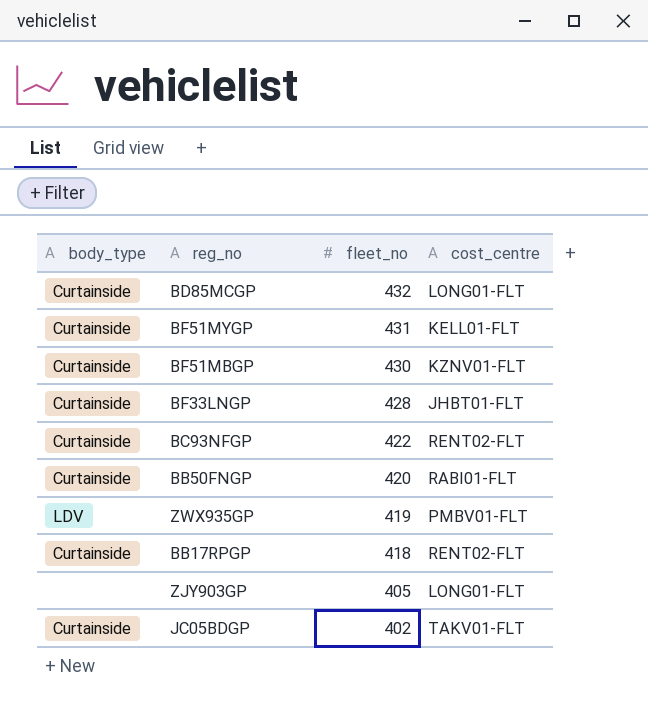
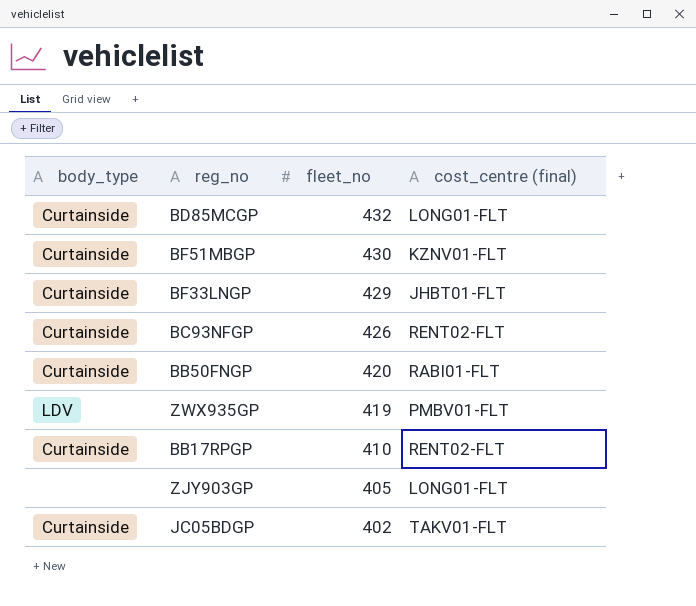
column name: cost_centre -> cost_centre (final)
row BF51MYGP: Curtainside | 431 | KELL01-FLT -> none
BF33LNGP | fleet_no: 428 -> 429
BC93NFGP | fleet_no: 422 -> 426
BB17RPGP | fleet_no: 418 -> 410

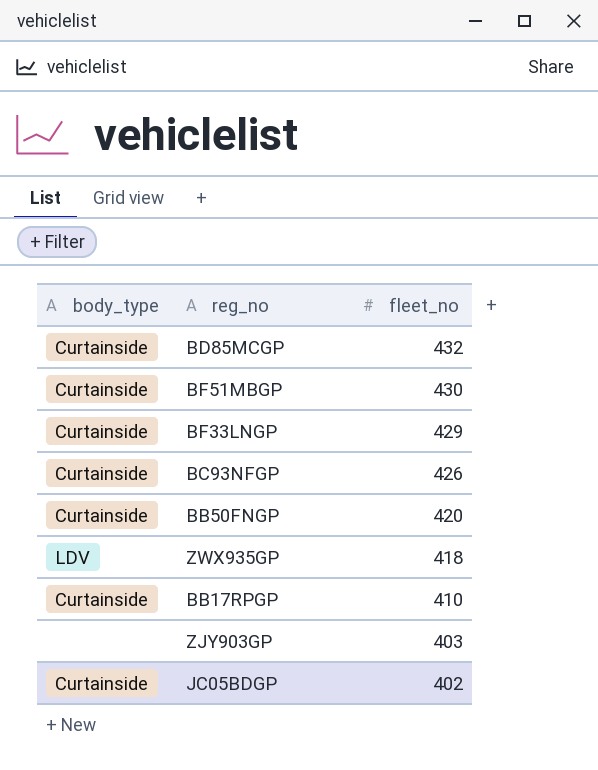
column cost_centre (final) | position: 4 -> none
ZWX935GP | fleet_no: 419 -> 418
ZJY903GP | fleet_no: 405 -> 403

